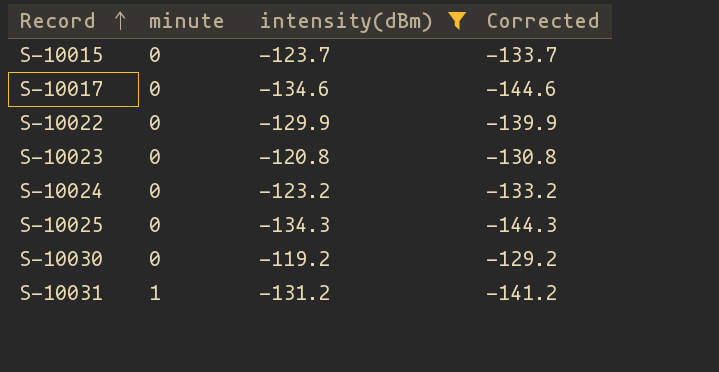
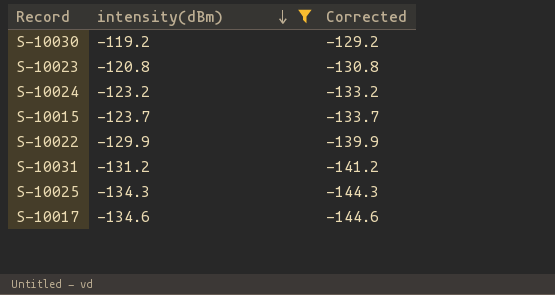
row order: Record ascending -> intensity(dBm) descending
column minute | position: 2 -> none

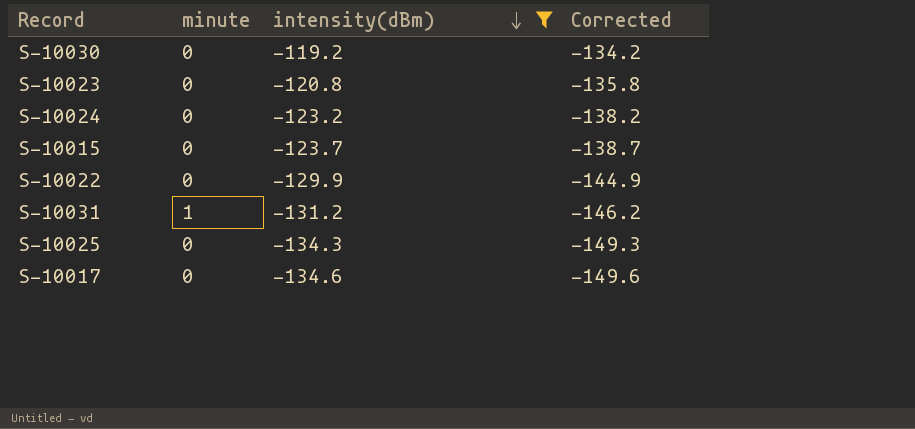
column minute | position: none -> 2
column Corrected | formula: [intensity(dBm)] - 10 -> [intensity(dBm)] - 15

